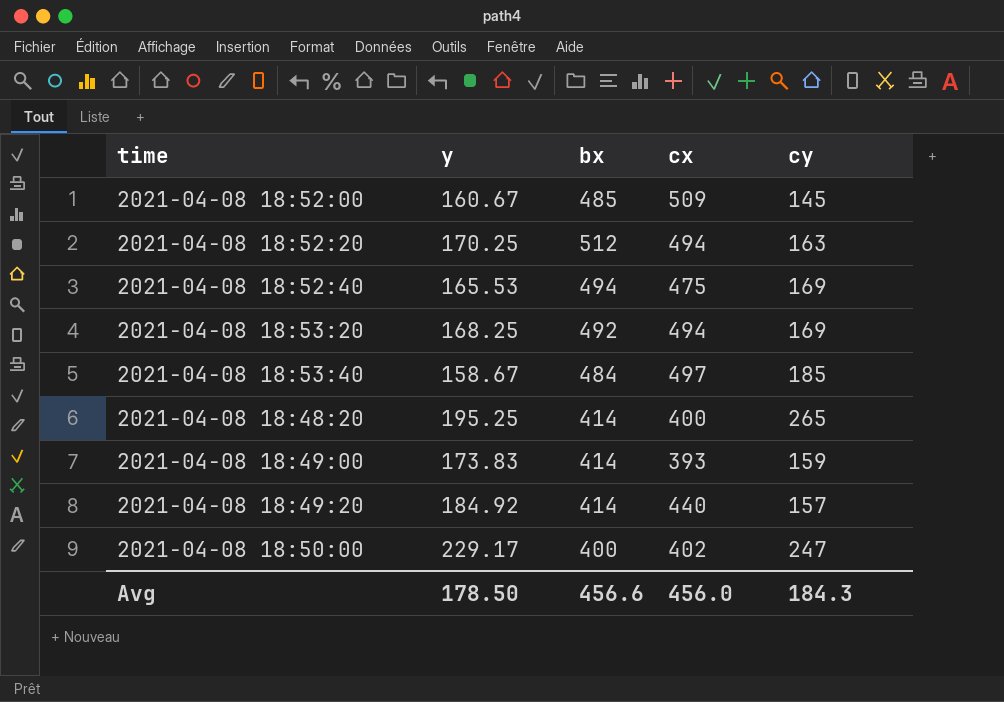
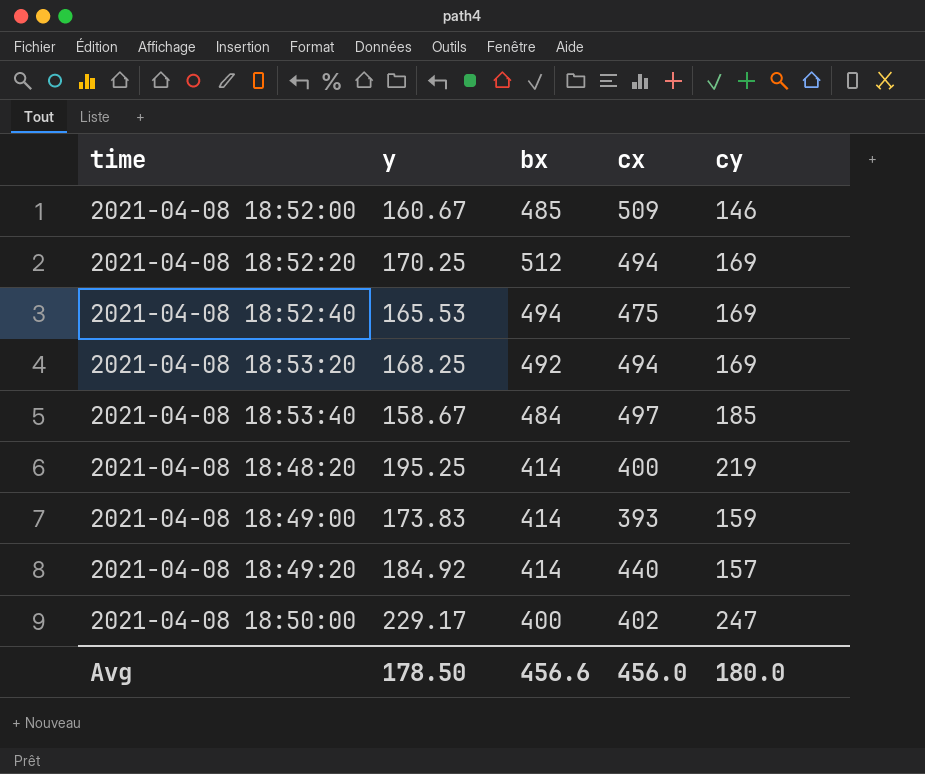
2021-04-08 18:52:00 | cy: 145 -> 146
2021-04-08 18:52:20 | cy: 163 -> 169
2021-04-08 18:48:20 | cy: 265 -> 219
Avg | cy: 184.3 -> 180.0

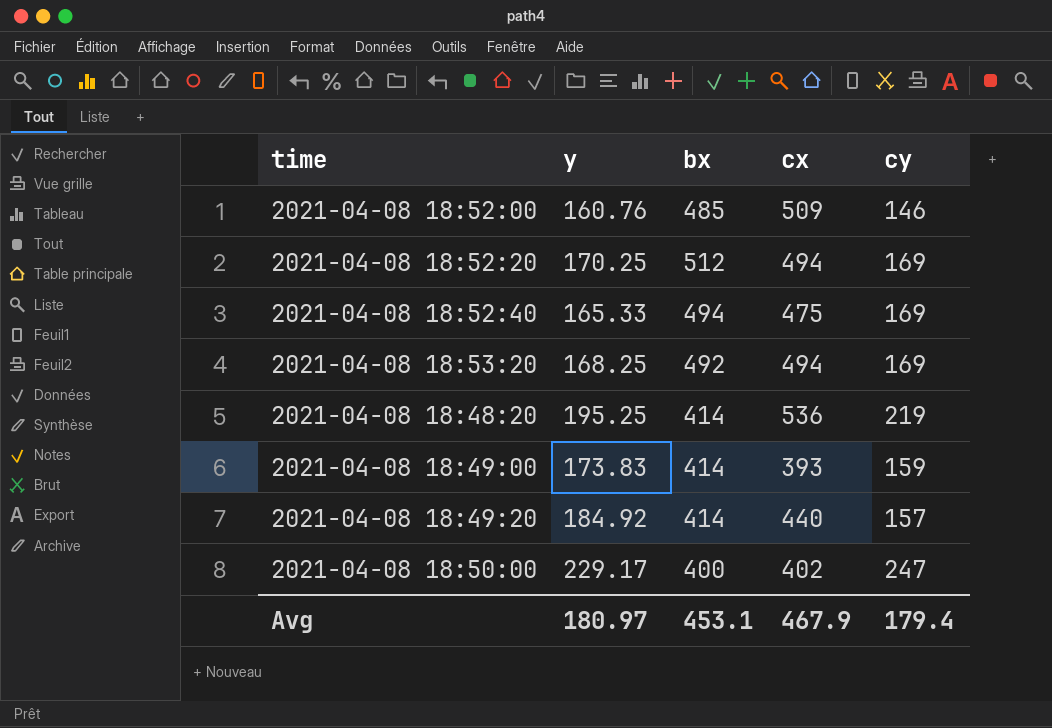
row 2021-04-08 18:53:40: 158.67 | 484 | 497 | 185 -> none
2021-04-08 18:52:00 | y: 160.67 -> 160.76
2021-04-08 18:52:40 | y: 165.53 -> 165.33
2021-04-08 18:48:20 | cx: 400 -> 536
Avg | y: 178.50 -> 180.97
Avg | bx: 456.6 -> 453.1
Avg | cx: 456.0 -> 467.9
Avg | cy: 180.0 -> 179.4

